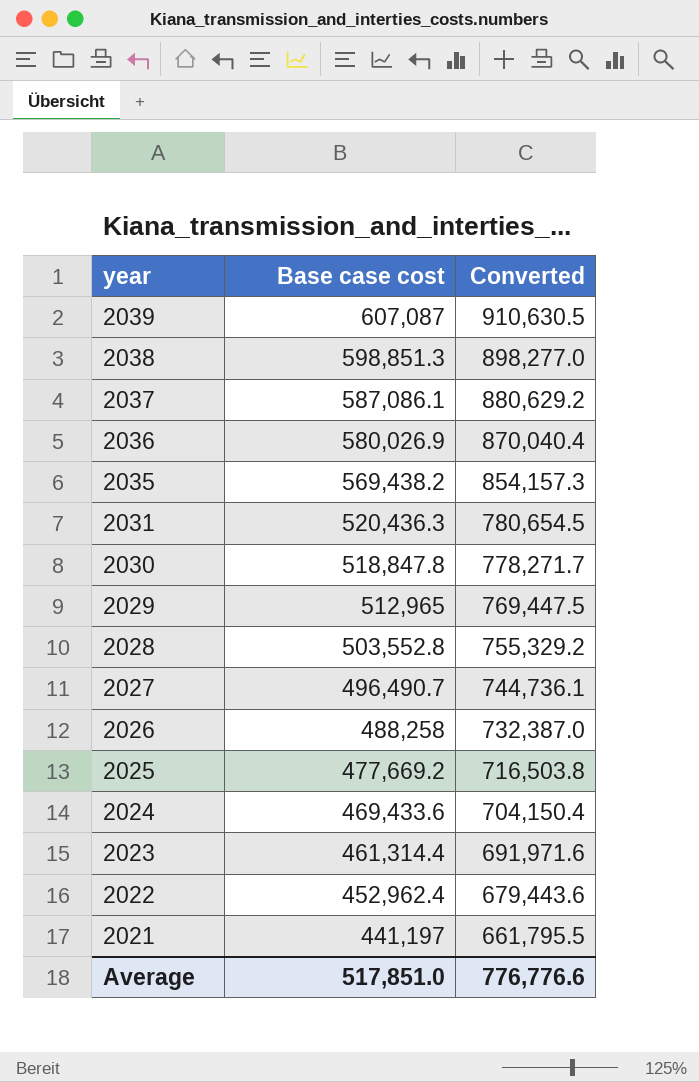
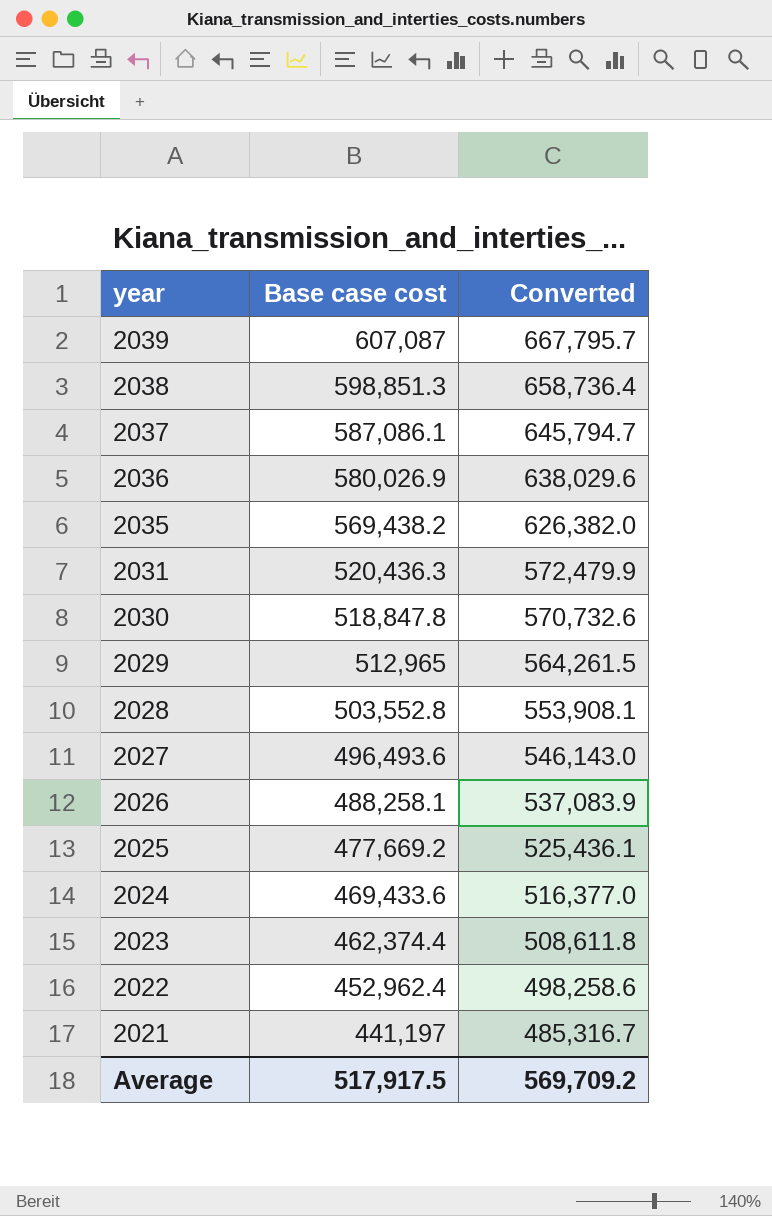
column Converted | formula: [Base case cost] * 1.5 -> [Base case cost] * 1.1
2027 | Base case cost: 496,490.7 -> 496,493.6
2026 | Base case cost: 488,258 -> 488,258.1
2023 | Base case cost: 461,314.4 -> 462,374.4
Average | Base case cost: 517,851.0 -> 517,917.5
Average | Converted: 776,776.6 -> 569,709.2

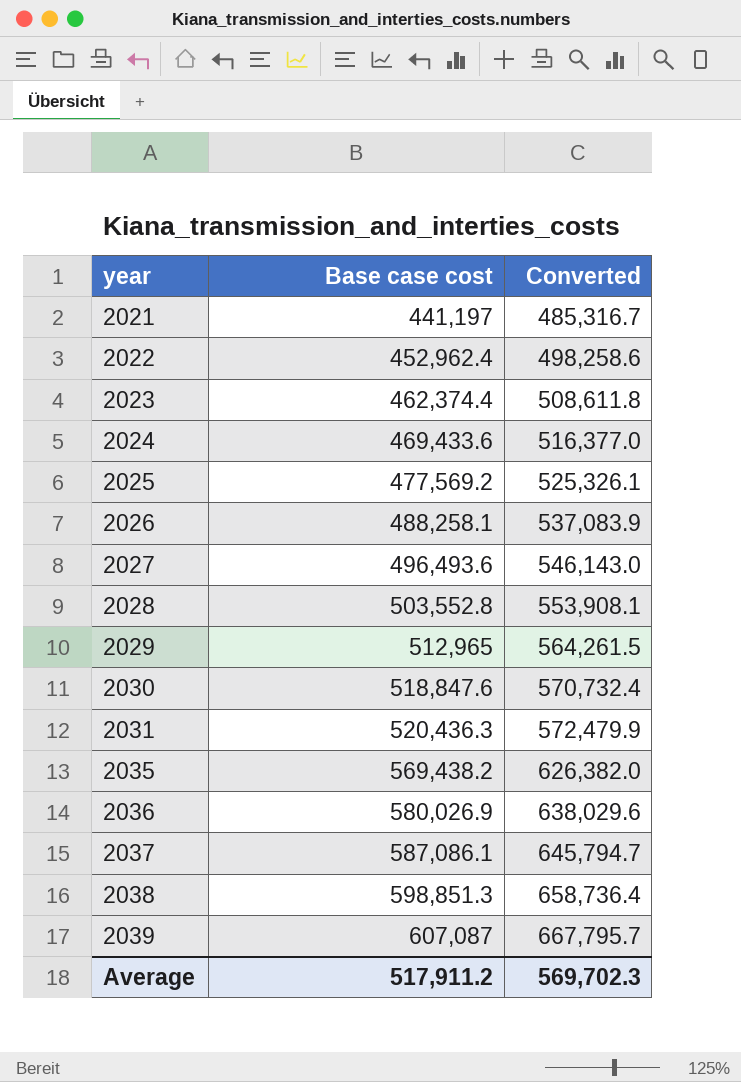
row order: year descending -> year ascending
2025 | Base case cost: 477,669.2 -> 477,569.2
2025 | Converted: 525,436.1 -> 525,326.1
2030 | Base case cost: 518,847.8 -> 518,847.6
2030 | Converted: 570,732.6 -> 570,732.4
Average | Base case cost: 517,917.5 -> 517,911.2
Average | Converted: 569,709.2 -> 569,702.3

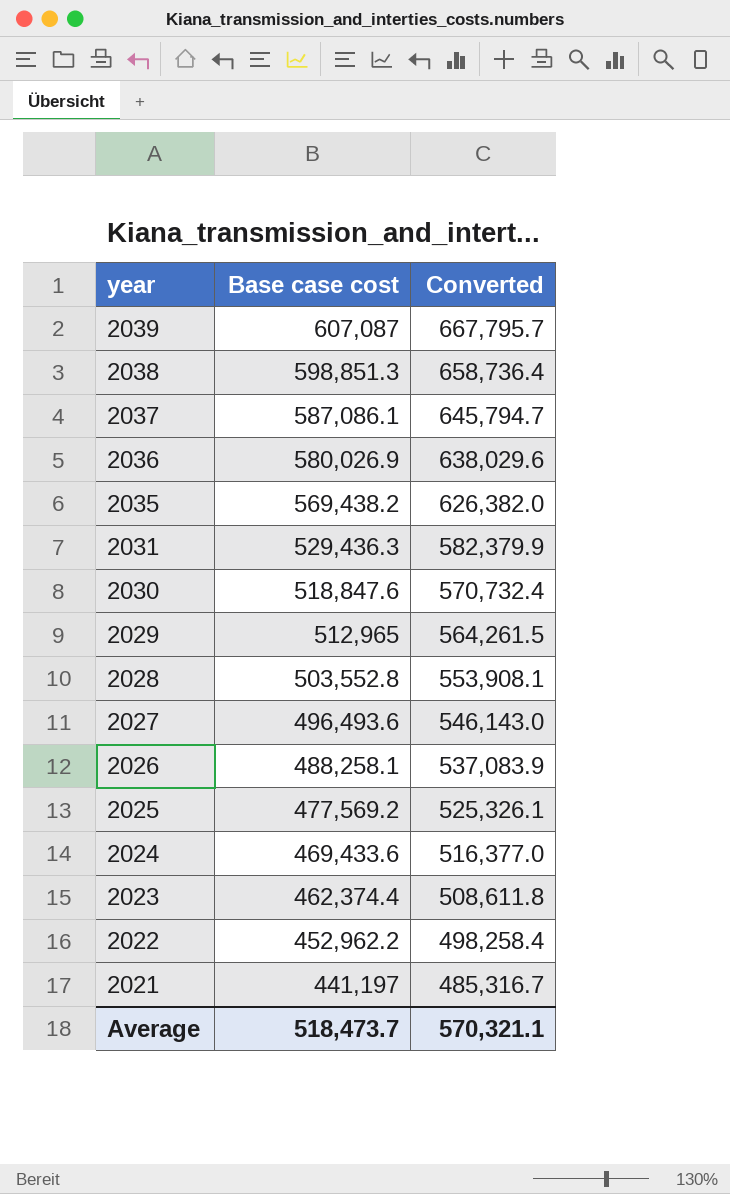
row order: year ascending -> year descending
2031 | Base case cost: 520,436.3 -> 529,436.3
2031 | Converted: 572,479.9 -> 582,379.9
2022 | Base case cost: 452,962.4 -> 452,962.2
2022 | Converted: 498,258.6 -> 498,258.4
Average | Base case cost: 517,911.2 -> 518,473.7
Average | Converted: 569,702.3 -> 570,321.1

